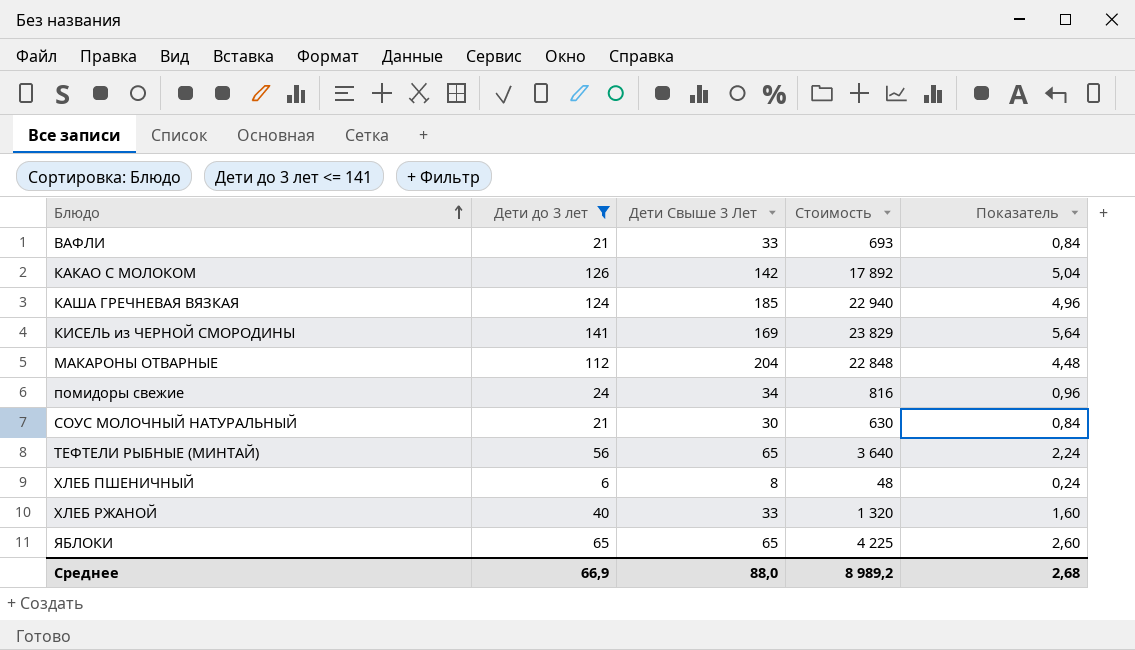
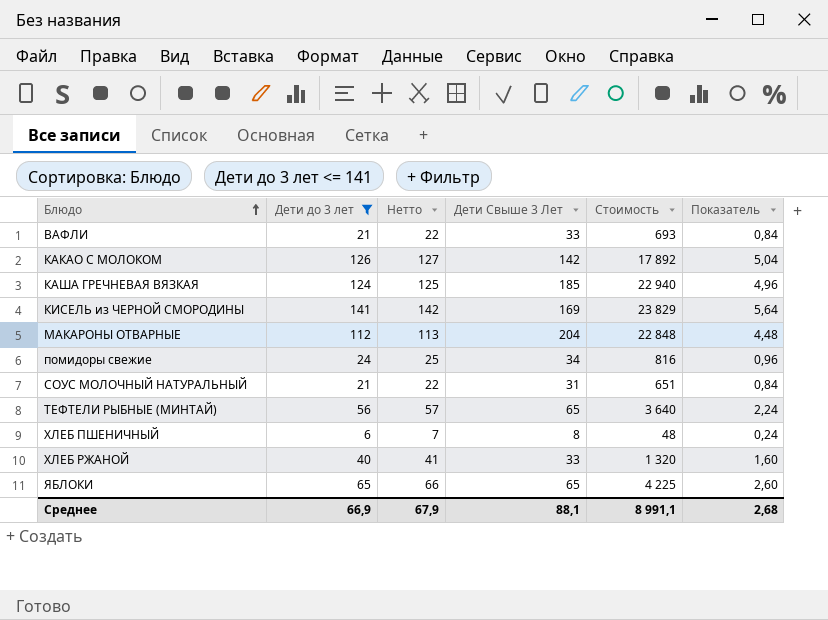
column Нетто | formula: none -> [Дети до 3 лет] + 1
СОУС МОЛОЧНЫЙ НАТУРАЛЬНЫЙ | Дети Свыше 3 Лет: 30 -> 31
СОУС МОЛОЧНЫЙ НАТУРАЛЬНЫЙ | Стоимость: 630 -> 651
Среднее | Дети Свыше 3 Лет: 88,0 -> 88,1
Среднее | Стоимость: 8 989,2 -> 8 991,1

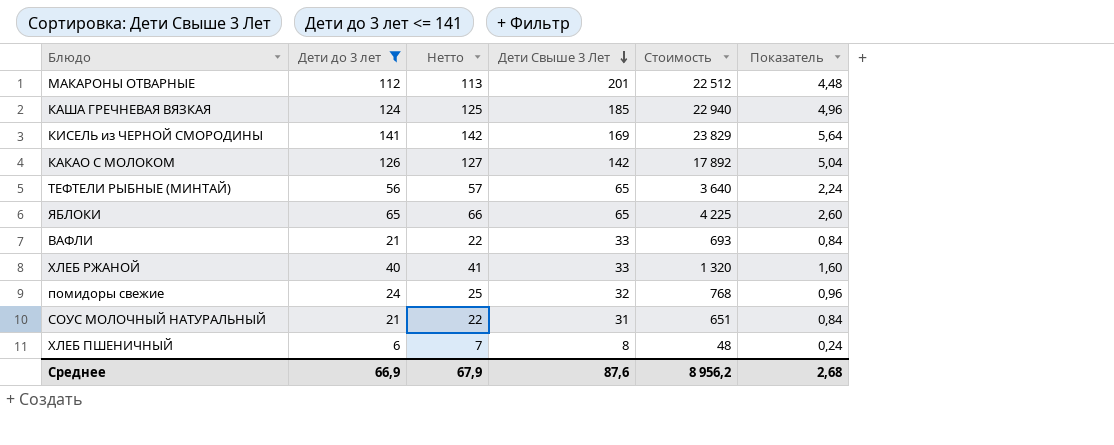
row order: Блюдо ascending -> Дети Свыше 3 Лет descending
МАКАРОНЫ ОТВАРНЫЕ | Дети Свыше 3 Лет: 204 -> 201
МАКАРОНЫ ОТВАРНЫЕ | Стоимость: 22 848 -> 22 512
помидоры свежие | Дети Свыше 3 Лет: 34 -> 32
помидоры свежие | Стоимость: 816 -> 768
Среднее | Дети Свыше 3 Лет: 88,1 -> 87,6
Среднее | Стоимость: 8 991,1 -> 8 956,2

